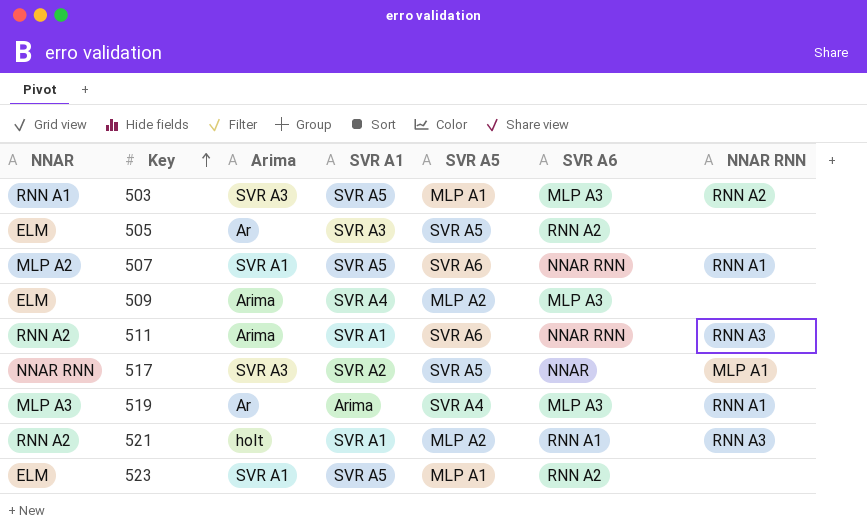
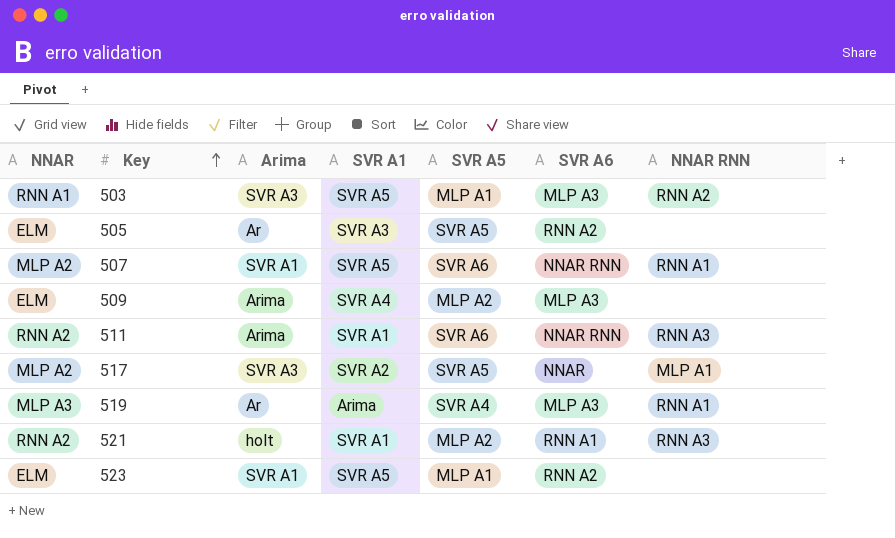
517 | NNAR: NNAR RNN -> MLP A2

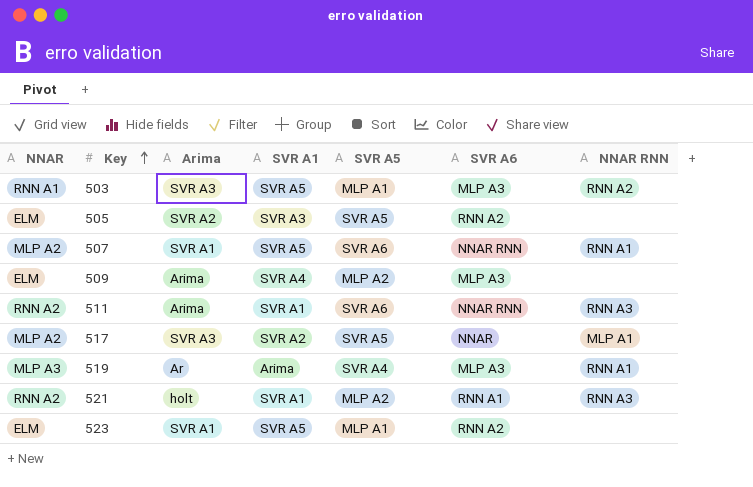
505 | Arima: Ar -> SVR A2

